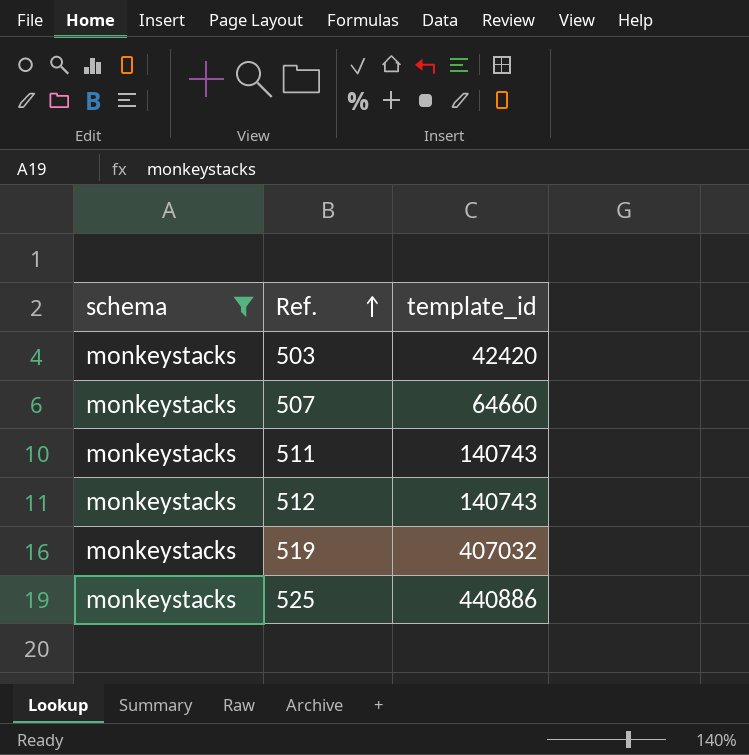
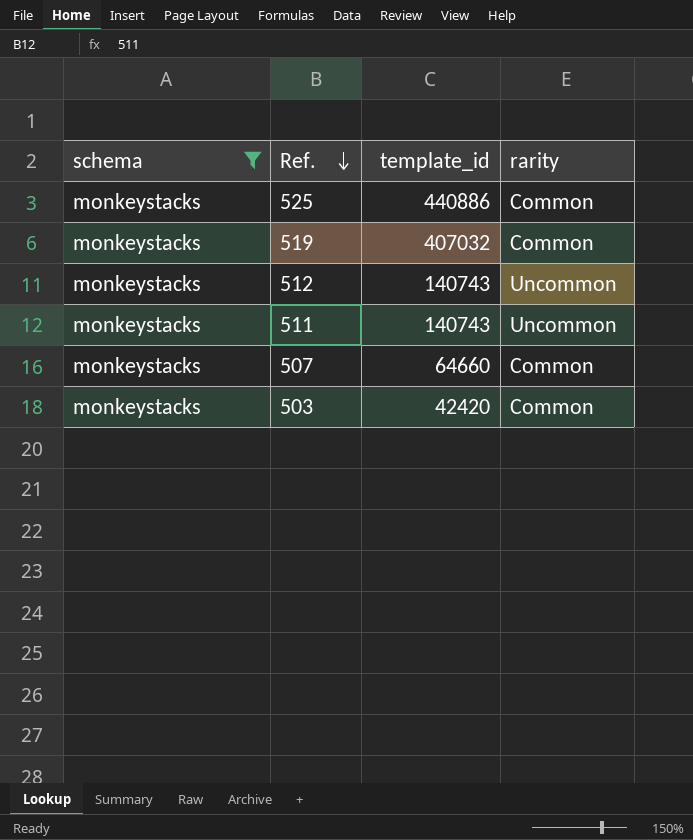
row order: Ref. ascending -> Ref. descending
column rarity | position: none -> 4

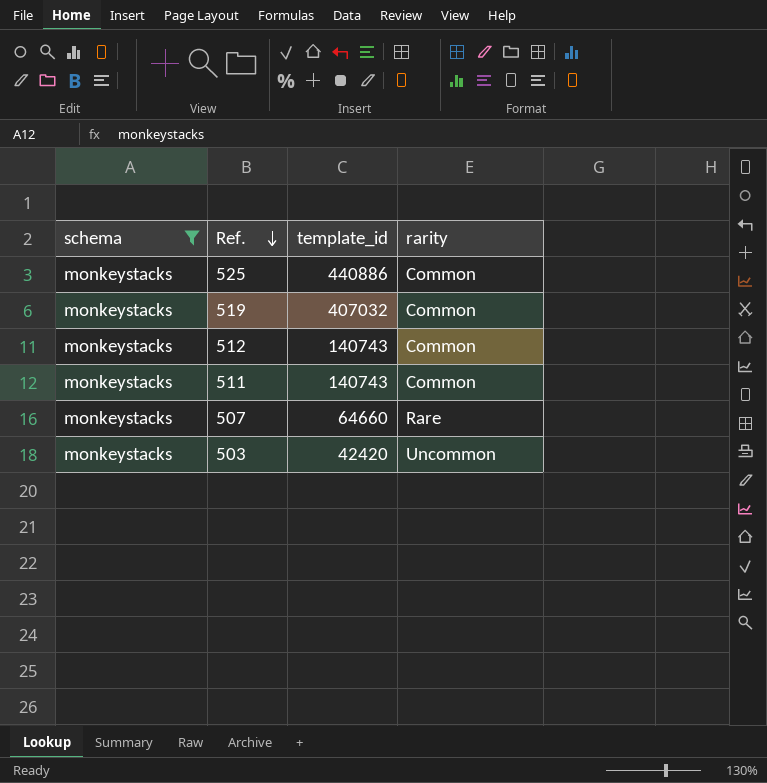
512 | rarity: Uncommon -> Common
511 | rarity: Uncommon -> Common
507 | rarity: Common -> Rare
503 | rarity: Common -> Uncommon

